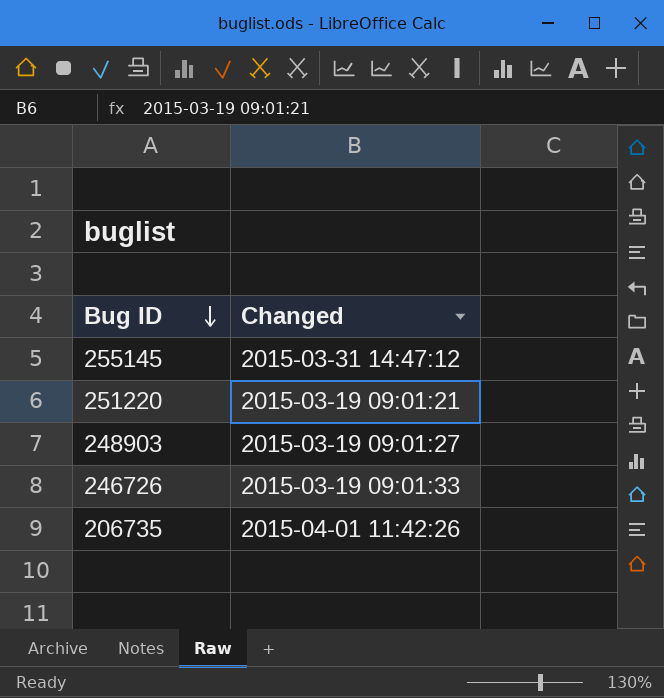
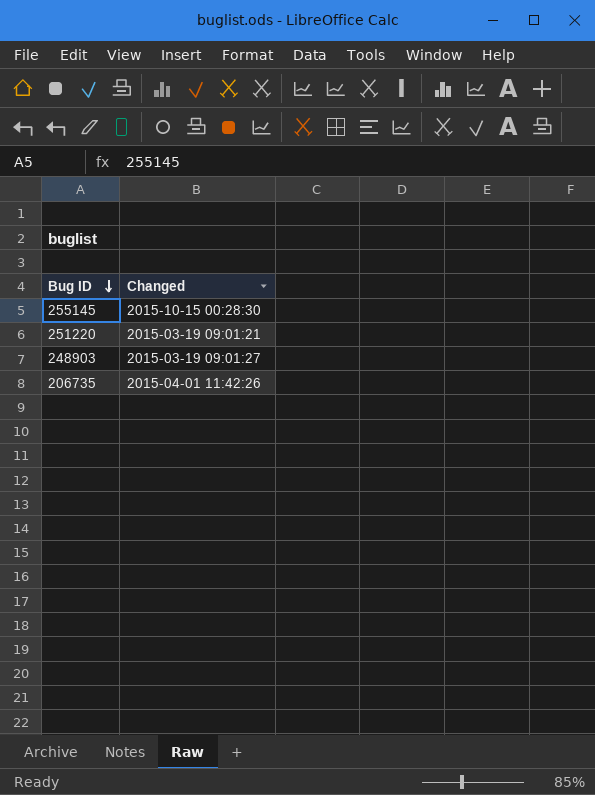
row 246726: 2015-03-19 09:01:33 -> none
255145 | Changed: 2015-03-31 14:47:12 -> 2015-10-15 00:28:30

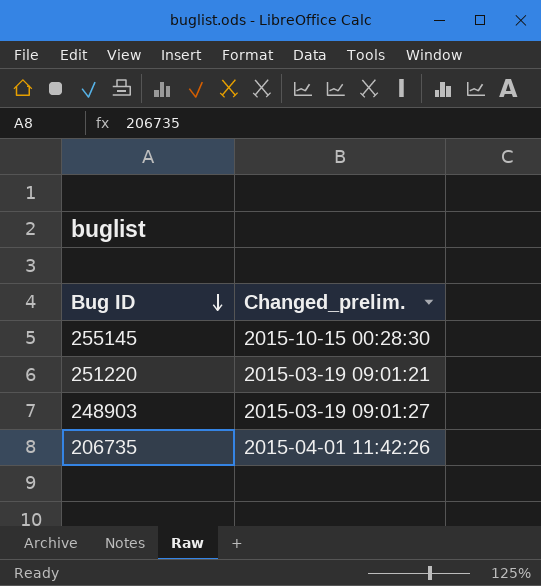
column name: Changed -> Changed_prelim.

